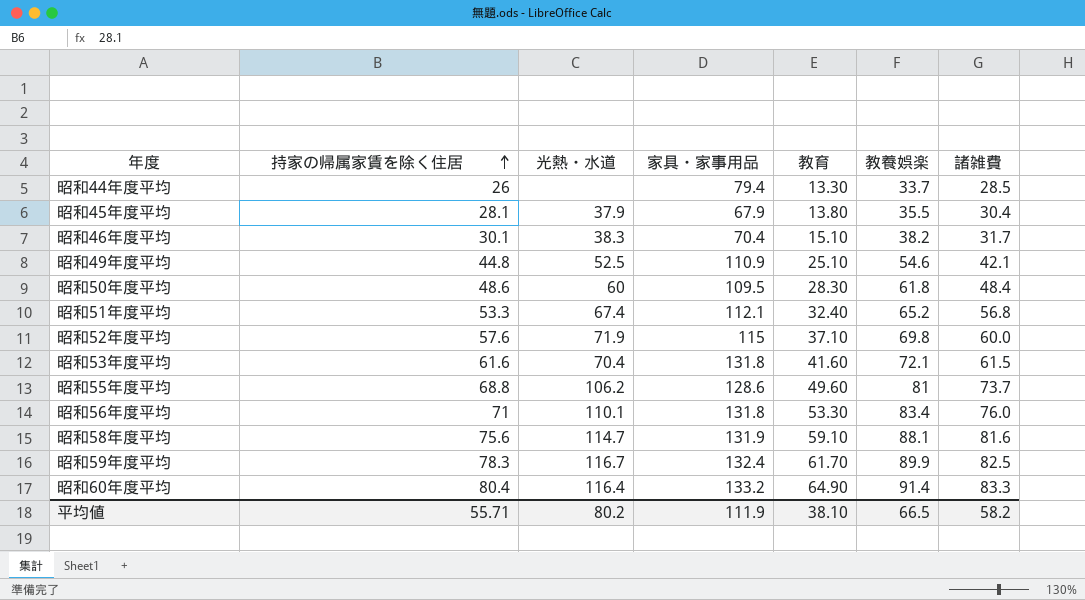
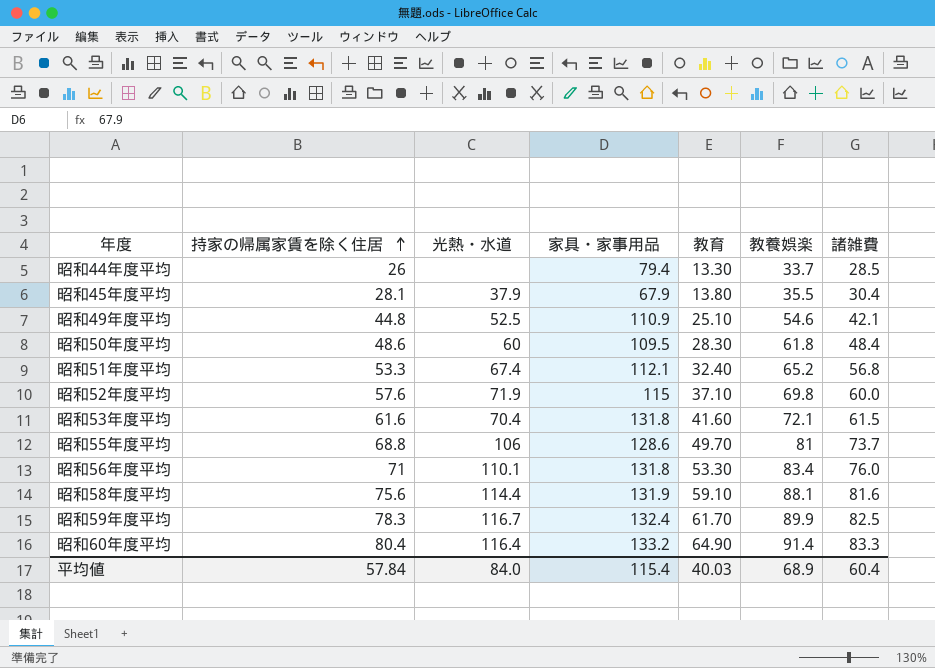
row 昭和46年度平均: 30.1 | 38.3 | 70.4 | 15.10 | 38.2 | 31.7 -> none
昭和55年度平均 | 光熱・水道: 106.2 -> 106
昭和55年度平均 | 教育: 49.60 -> 49.70
昭和58年度平均 | 光熱・水道: 114.7 -> 114.4
平均値 | 持家の帰属家賃を除く住居: 55.71 -> 57.84
平均値 | 光熱・水道: 80.2 -> 84.0
平均値 | 家具・家事用品: 111.9 -> 115.4
平均値 | 教育: 38.10 -> 40.03
平均値 | 教養娯楽: 66.5 -> 68.9
平均値 | 諸雑費: 58.2 -> 60.4

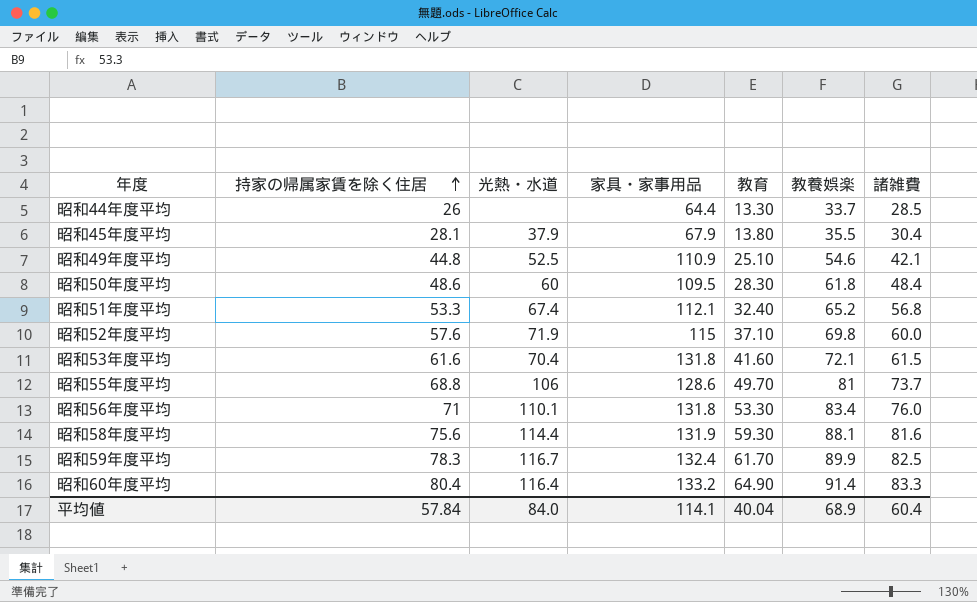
昭和44年度平均 | 家具・家事用品: 79.4 -> 64.4
昭和58年度平均 | 教育: 59.10 -> 59.30
平均値 | 家具・家事用品: 115.4 -> 114.1
平均値 | 教育: 40.03 -> 40.04

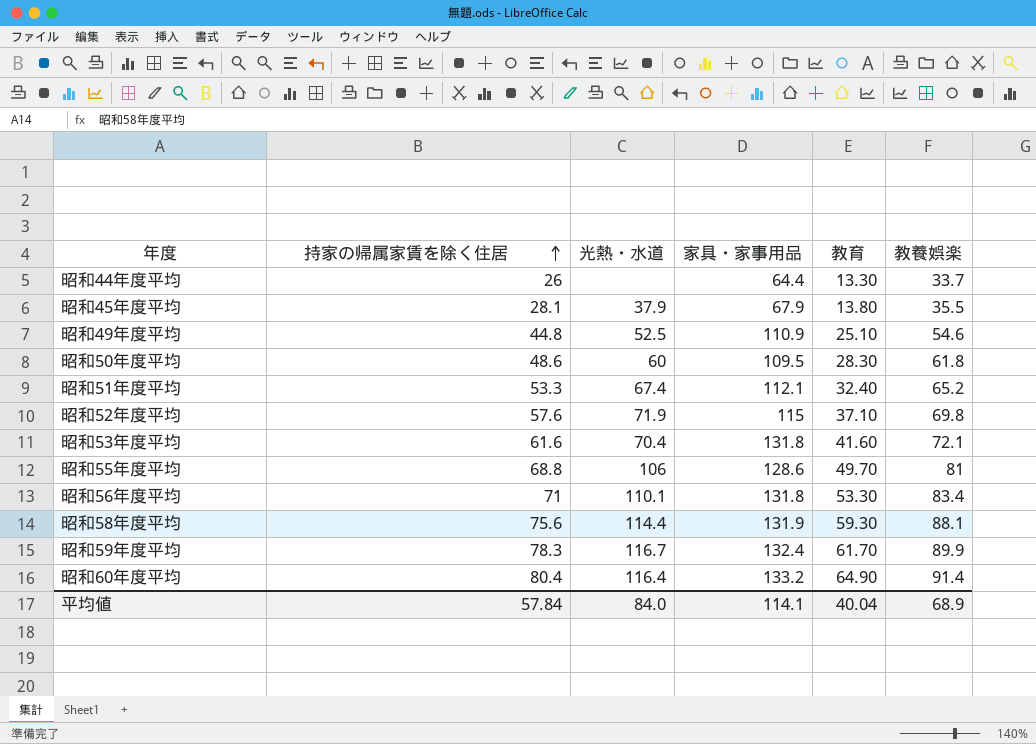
column 諸雑費 | position: 7 -> none

